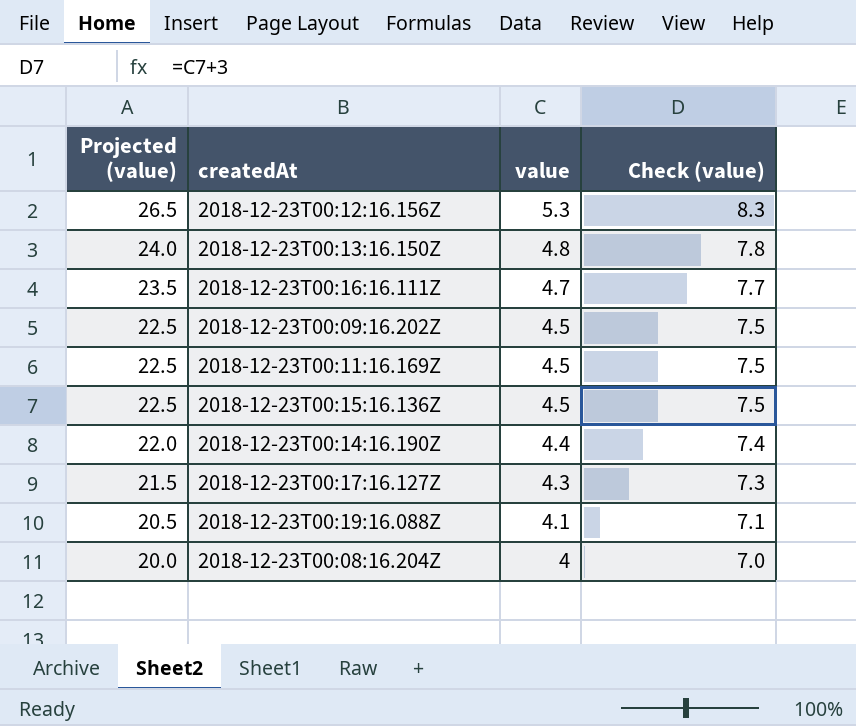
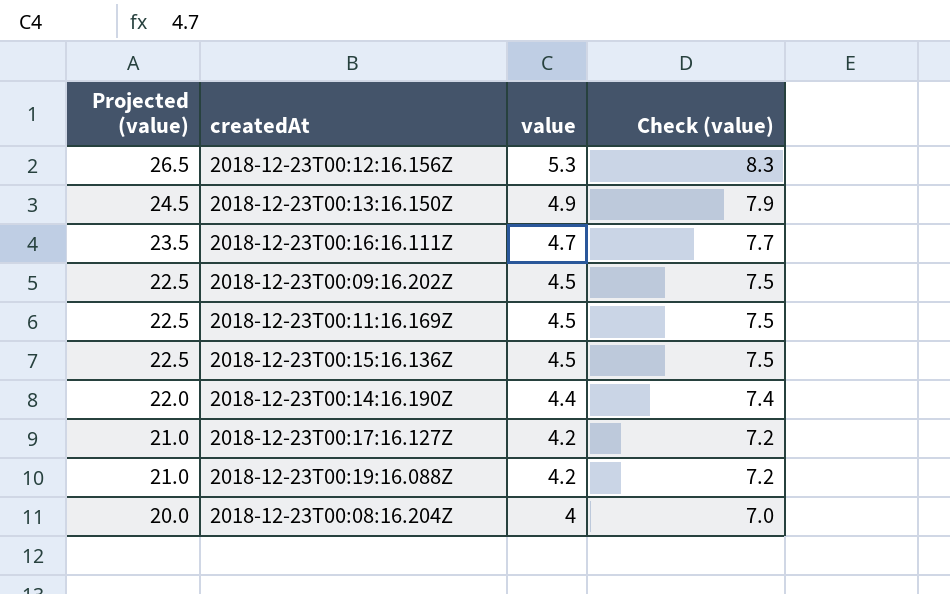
2018-12-23T00:13:16.150Z | Projected (value): 24.0 -> 24.5
2018-12-23T00:13:16.150Z | value: 4.8 -> 4.9
2018-12-23T00:13:16.150Z | Check (value): 7.8 -> 7.9
2018-12-23T00:17:16.127Z | Projected (value): 21.5 -> 21.0
2018-12-23T00:17:16.127Z | value: 4.3 -> 4.2
2018-12-23T00:17:16.127Z | Check (value): 7.3 -> 7.2
2018-12-23T00:19:16.088Z | Projected (value): 20.5 -> 21.0
2018-12-23T00:19:16.088Z | value: 4.1 -> 4.2
2018-12-23T00:19:16.088Z | Check (value): 7.1 -> 7.2

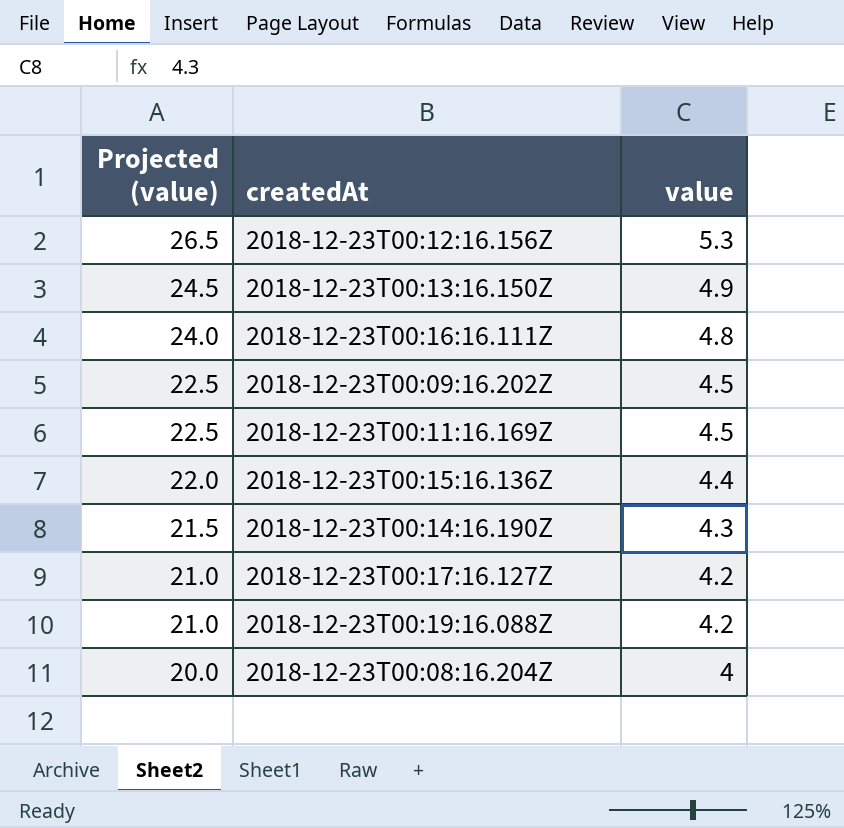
column Check (value) | formula: [value] + 3 -> none
2018-12-23T00:16:16.111Z | Projected (value): 23.5 -> 24.0
2018-12-23T00:16:16.111Z | value: 4.7 -> 4.8
2018-12-23T00:15:16.136Z | Projected (value): 22.5 -> 22.0
2018-12-23T00:15:16.136Z | value: 4.5 -> 4.4
2018-12-23T00:14:16.190Z | Projected (value): 22.0 -> 21.5
2018-12-23T00:14:16.190Z | value: 4.4 -> 4.3

